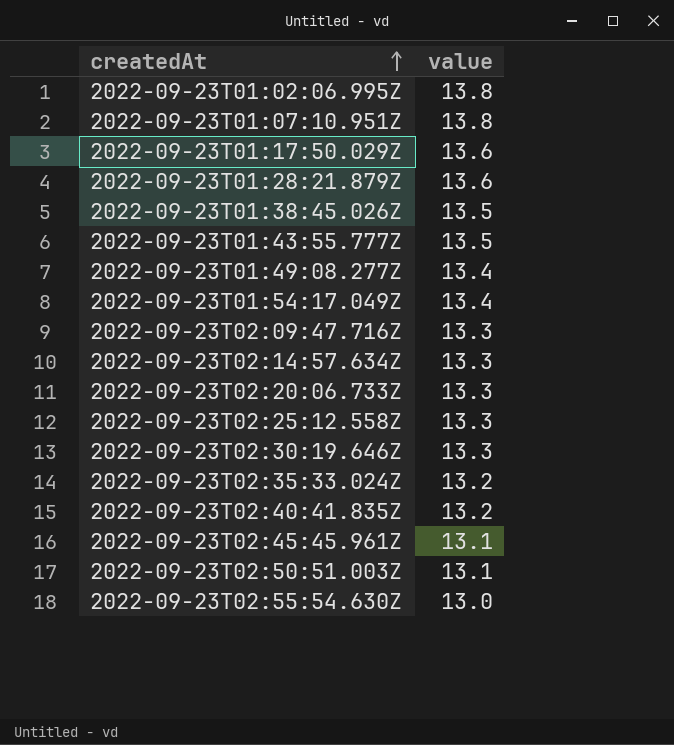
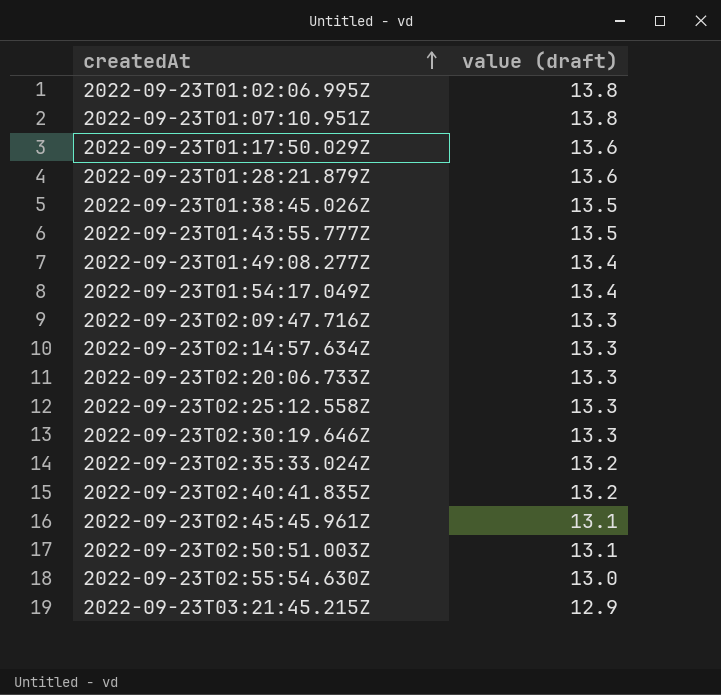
column name: value -> value (draft)
row 2022-09-23T03:21:45.215Z: none -> 12.9

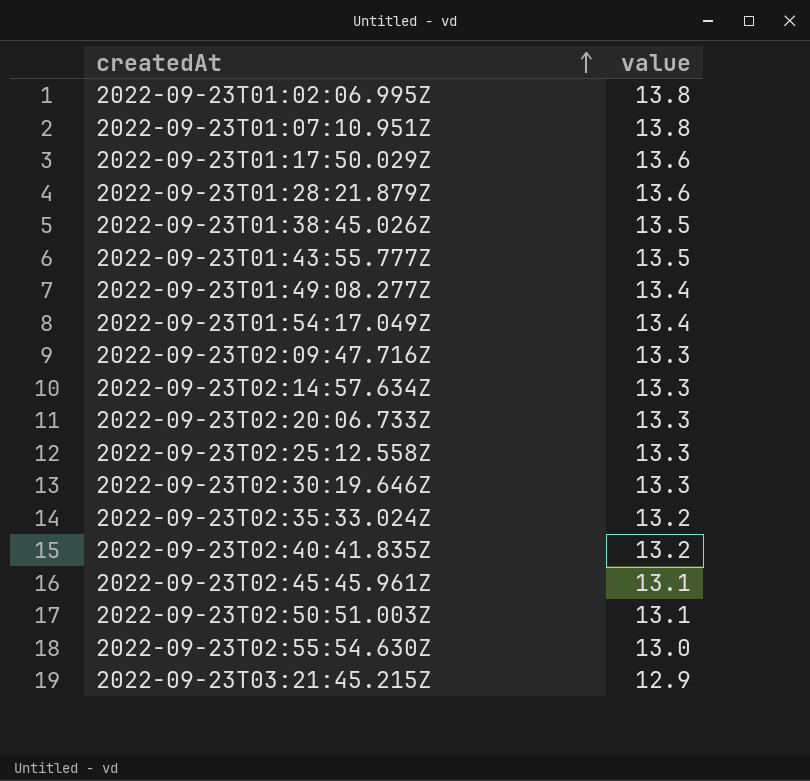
column name: value (draft) -> value

